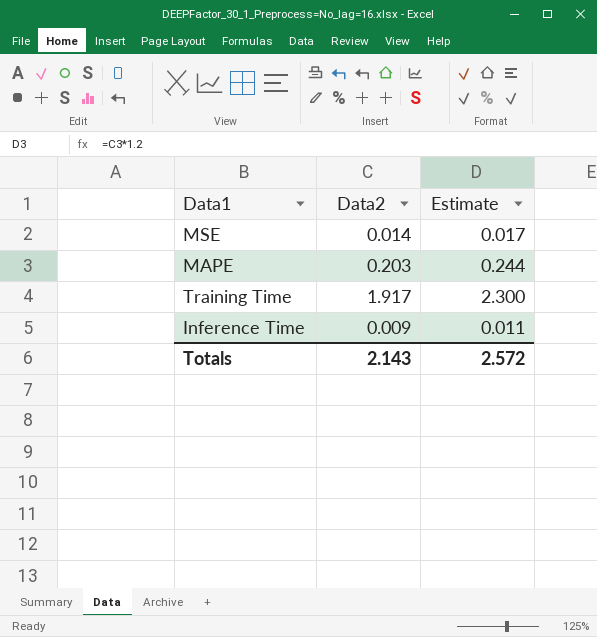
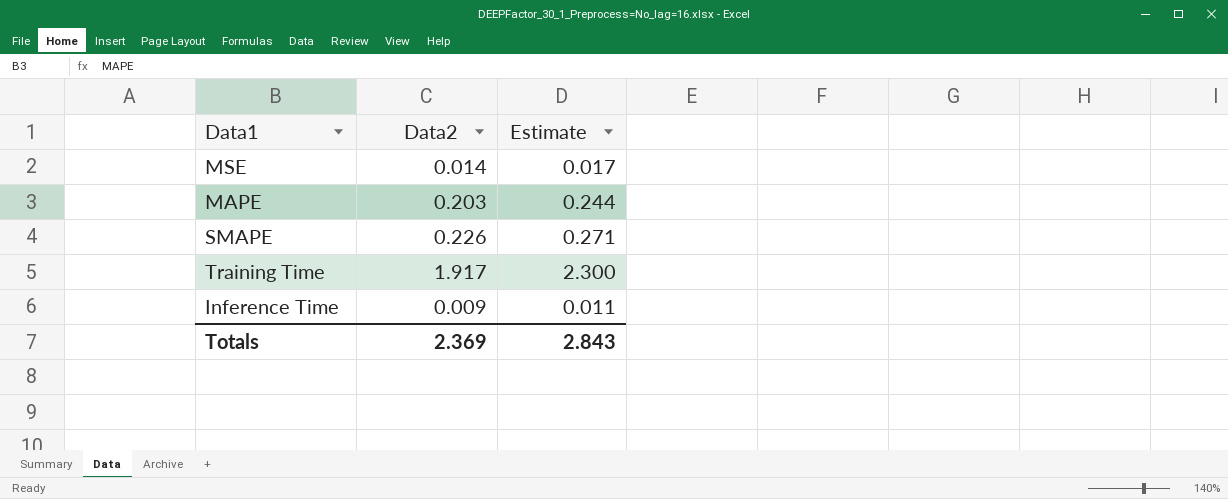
row SMAPE: none -> 0.226 | 0.271
Totals | Data2: 2.143 -> 2.369
Totals | Estimate: 2.572 -> 2.843

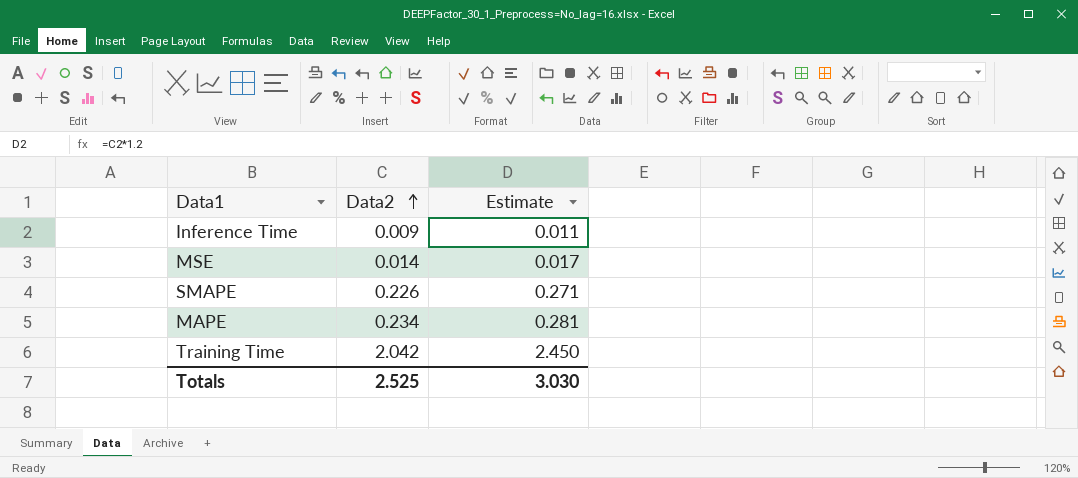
row order: none -> Data2 ascending
MAPE | Data2: 0.203 -> 0.234
MAPE | Estimate: 0.244 -> 0.281
Training Time | Data2: 1.917 -> 2.042
Training Time | Estimate: 2.300 -> 2.450
Totals | Data2: 2.369 -> 2.525
Totals | Estimate: 2.843 -> 3.030

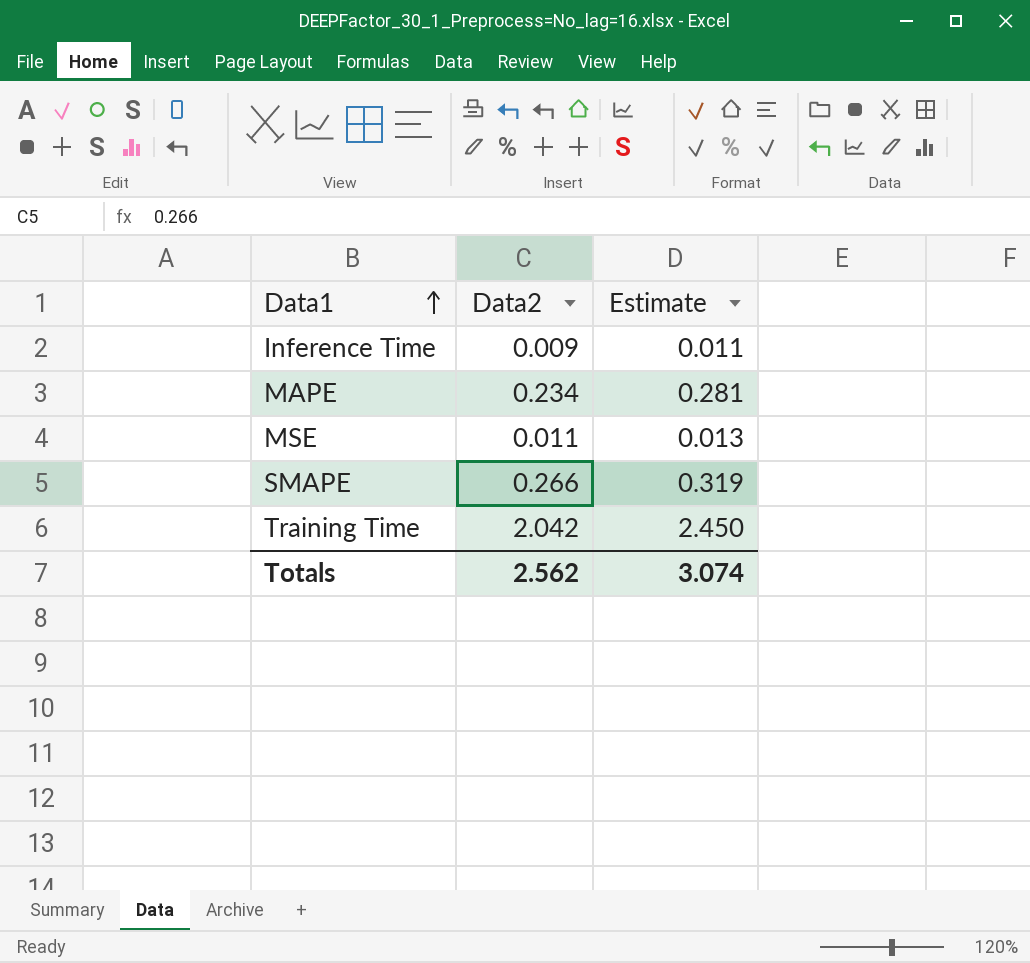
row order: Data2 ascending -> Data1 ascending
MSE | Data2: 0.014 -> 0.011
MSE | Estimate: 0.017 -> 0.013
SMAPE | Data2: 0.226 -> 0.266
SMAPE | Estimate: 0.271 -> 0.319
Totals | Data2: 2.525 -> 2.562
Totals | Estimate: 3.030 -> 3.074

